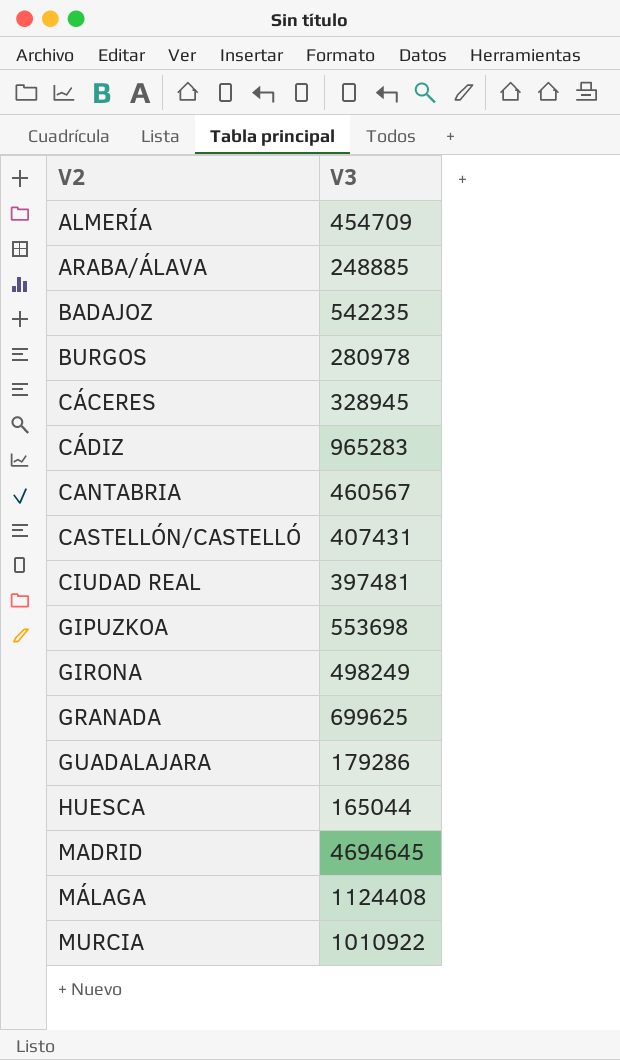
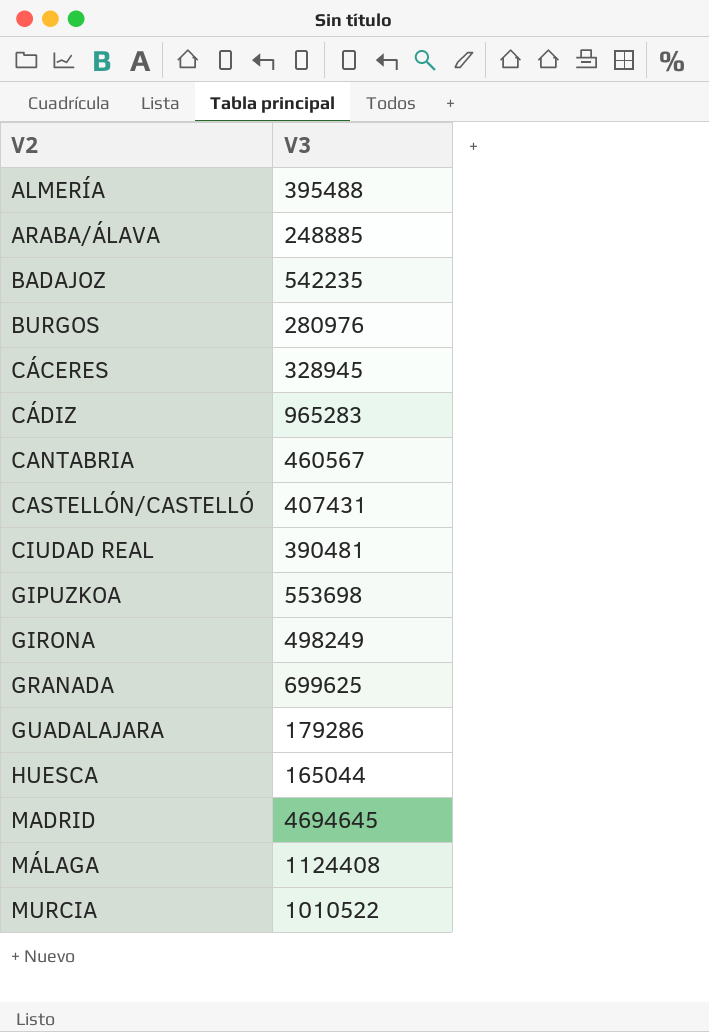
ALMERÍA | V3: 454709 -> 395488
BURGOS | V3: 280978 -> 280976
CIUDAD REAL | V3: 397481 -> 390481
MURCIA | V3: 1010922 -> 1010522

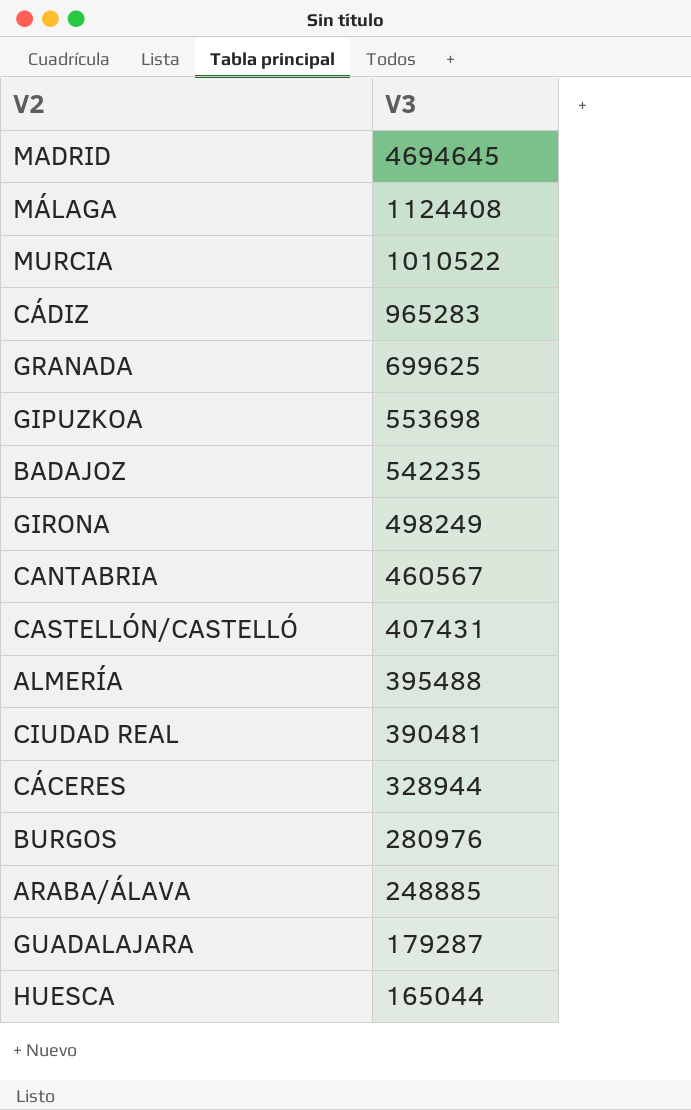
row order: V2 ascending -> V3 descending
CÁCERES | V3: 328945 -> 328944
GUADALAJARA | V3: 179286 -> 179287

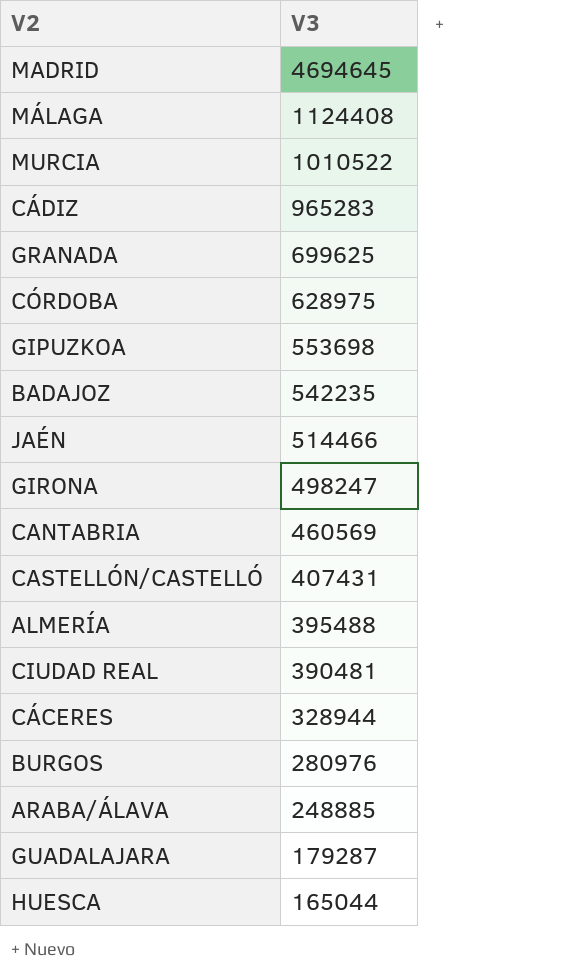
row CÓRDOBA: none -> 628975
row JAÉN: none -> 514466
GIRONA | V3: 498249 -> 498247
CANTABRIA | V3: 460567 -> 460569

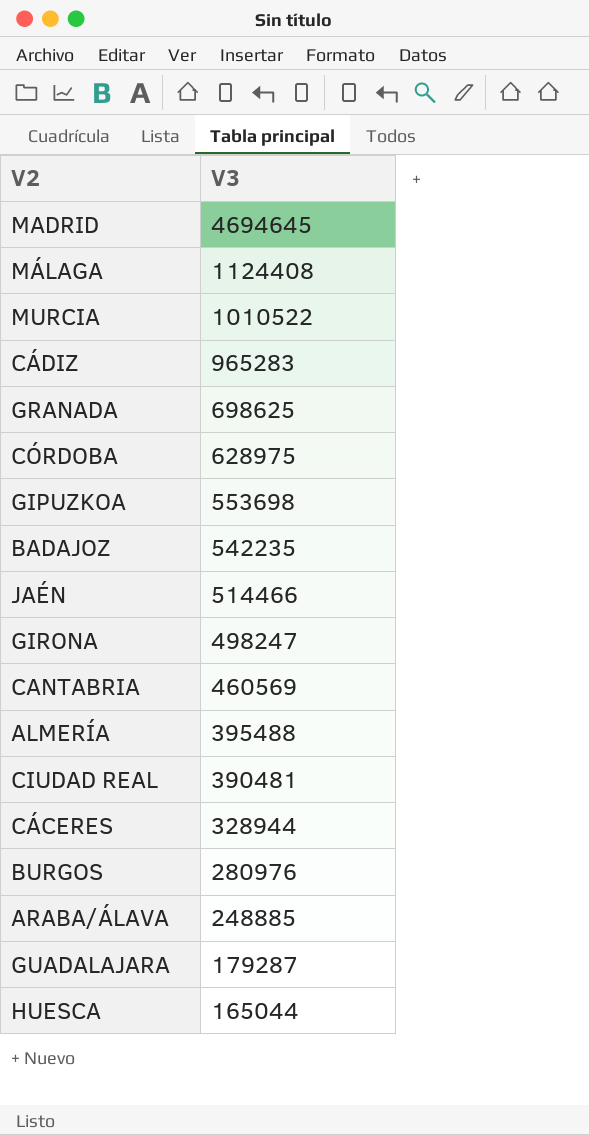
row CASTELLÓN/CASTELLÓ: 407431 -> none
GRANADA | V3: 699625 -> 698625

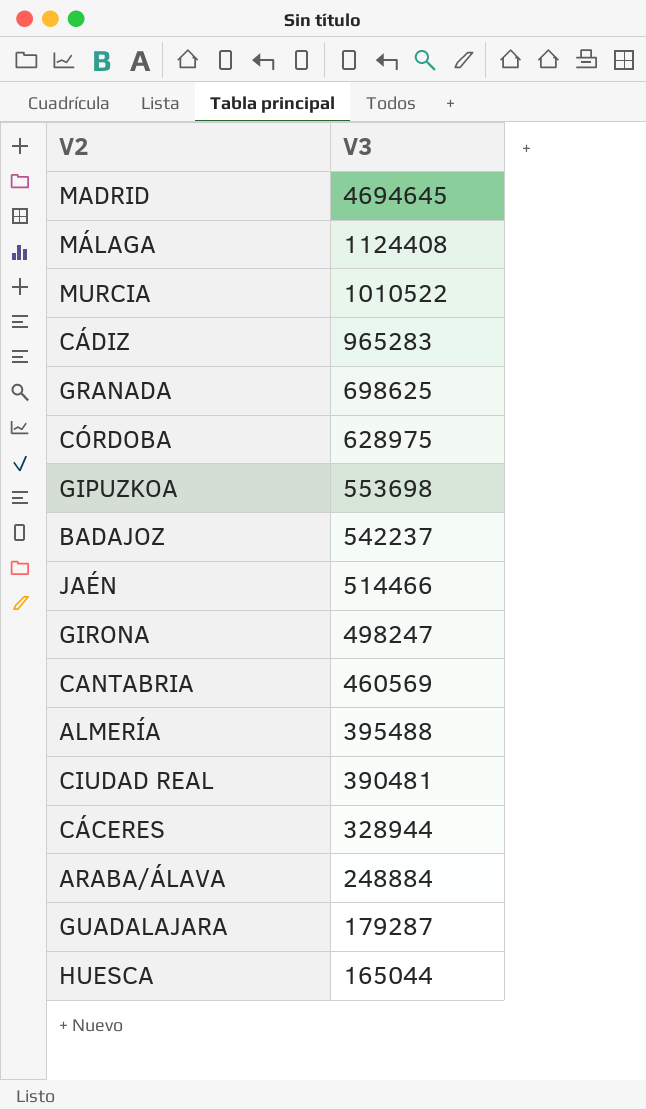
row BURGOS: 280976 -> none
BADAJOZ | V3: 542235 -> 542237
ARABA/ÁLAVA | V3: 248885 -> 248884

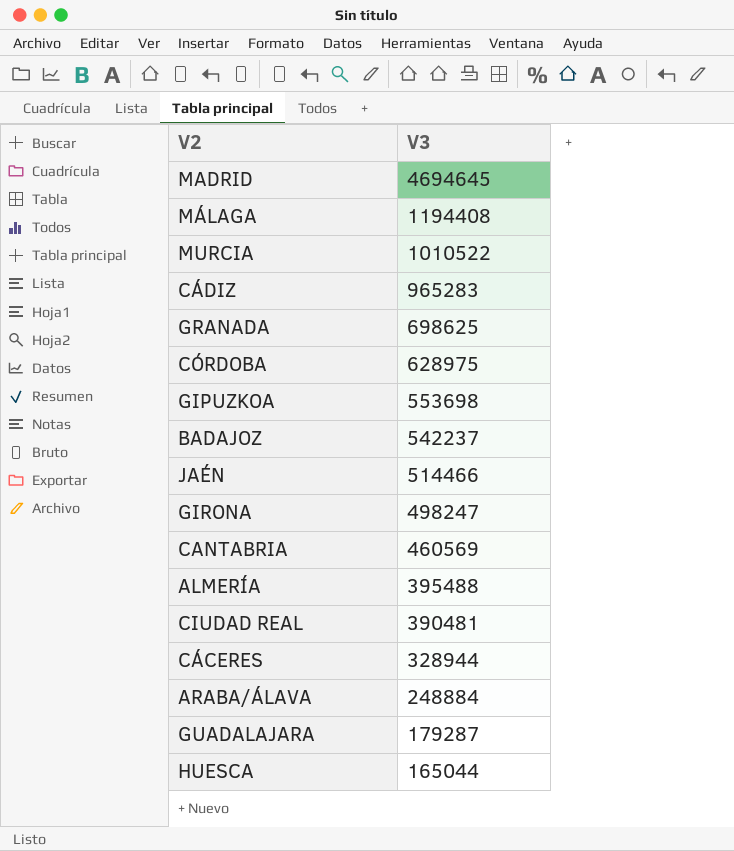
MÁLAGA | V3: 1124408 -> 1194408

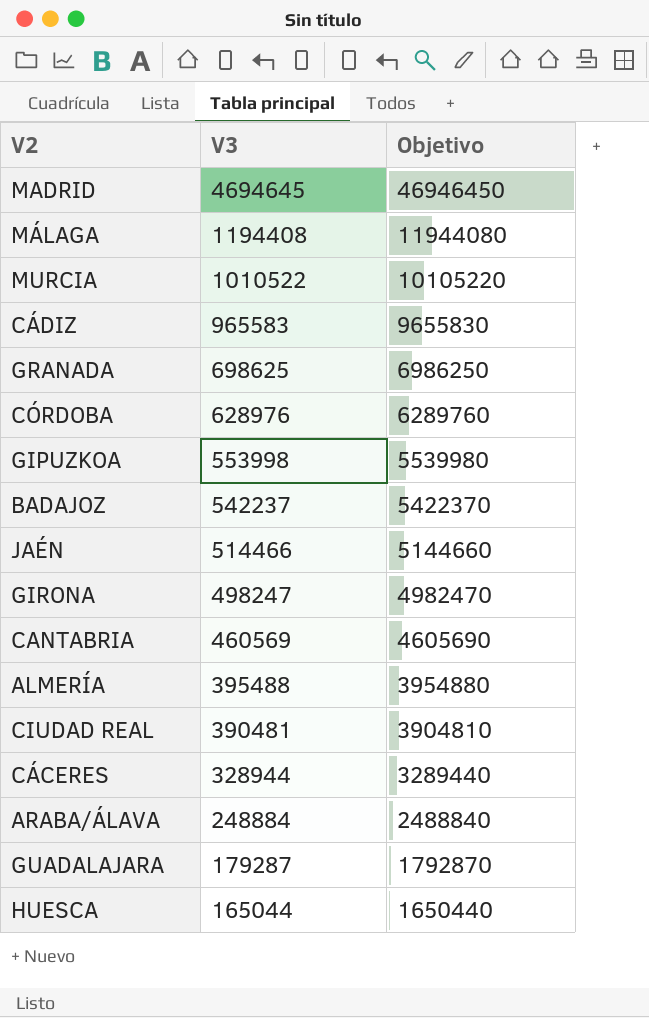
column Objetivo | formula: none -> [V3] * 10
CÁDIZ | V3: 965283 -> 965583
CÓRDOBA | V3: 628975 -> 628976
GIPUZKOA | V3: 553698 -> 553998

